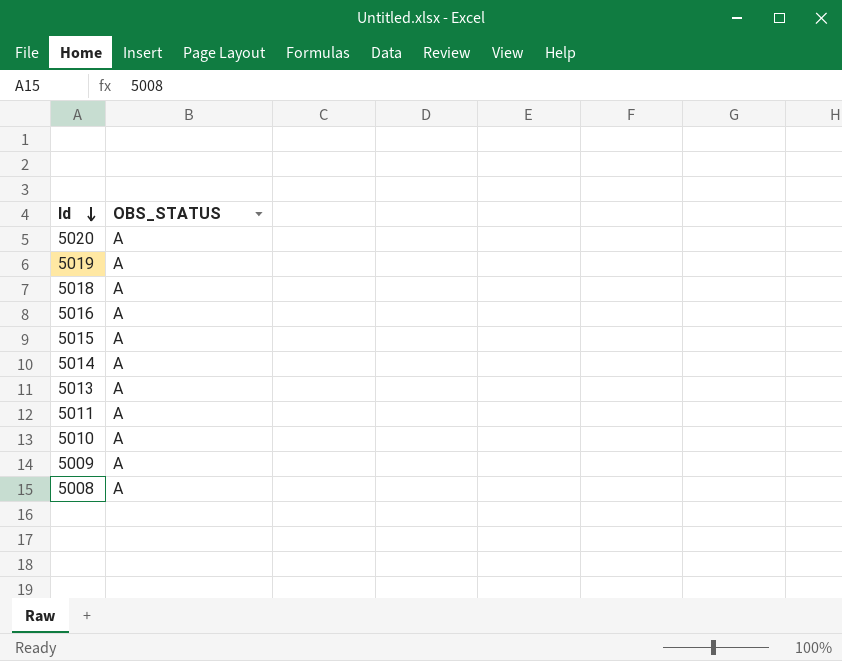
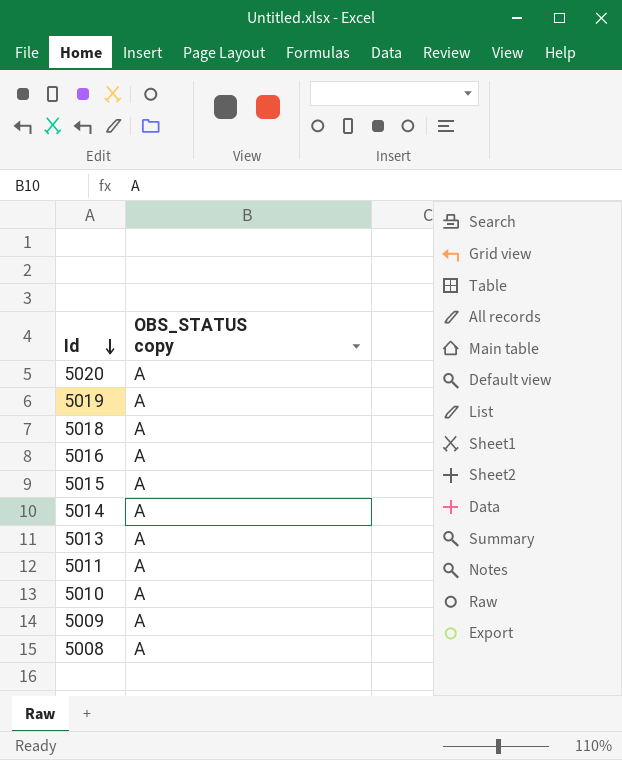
column name: OBS_STATUS -> OBS_STATUS copy

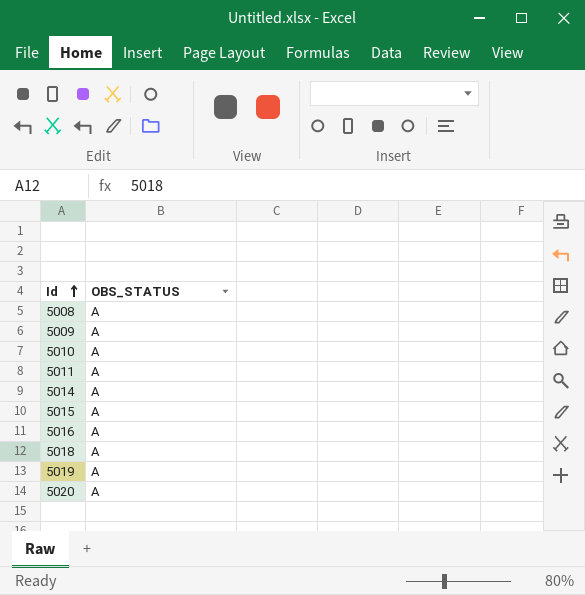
row order: Id descending -> Id ascending
column name: OBS_STATUS copy -> OBS_STATUS
row 5013: A -> none

